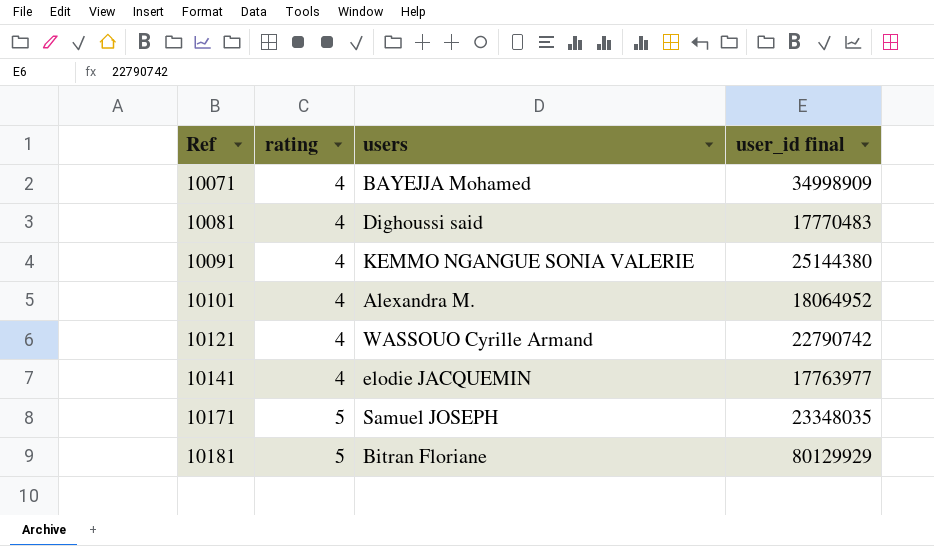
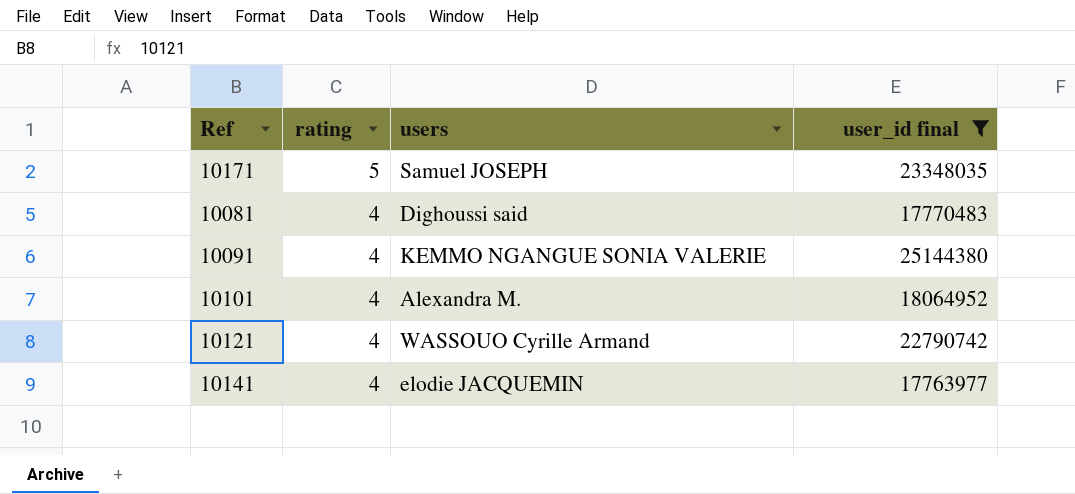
filter: none -> user_id final <= 25144380
row order: Ref ascending -> rating descending

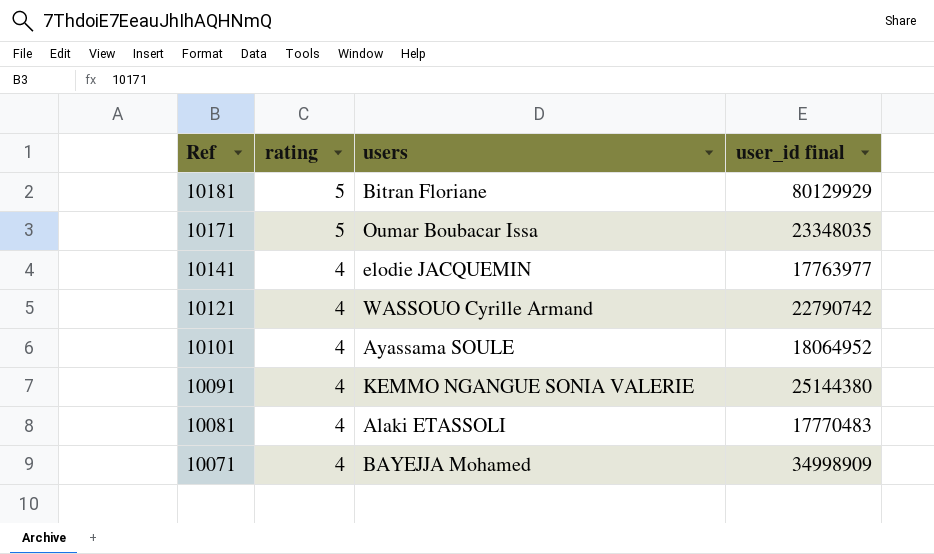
filter: user_id final <= 25144380 -> none
row order: rating descending -> Ref descending
10171 | users: Samuel JOSEPH -> Oumar Boubacar Issa
10101 | users: Alexandra M. -> Ayassama SOULE
10081 | users: Dighoussi said -> Alaki ETASSOLI

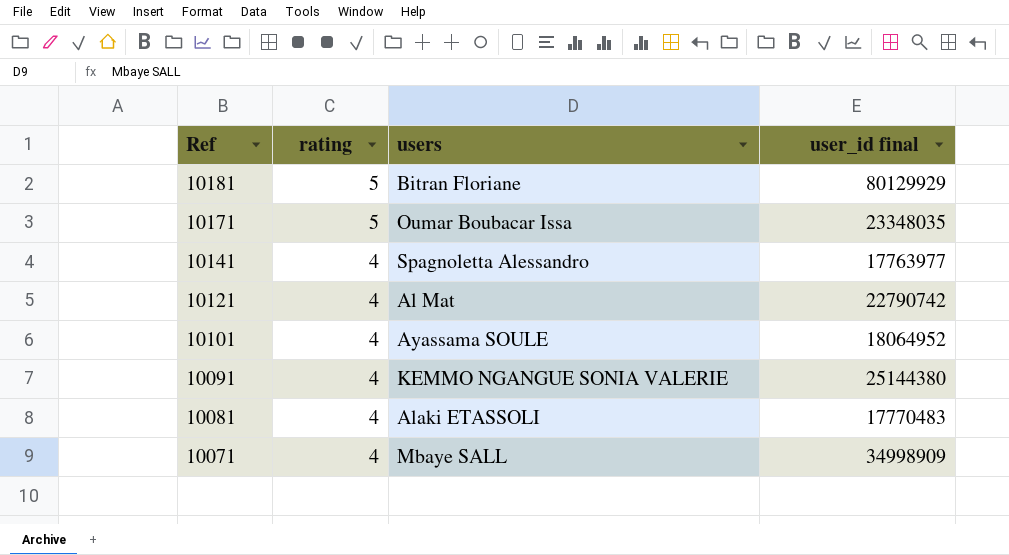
10141 | users: elodie JACQUEMIN -> Spagnoletta Alessandro
10121 | users: WASSOUO Cyrille Armand -> Al Mat
10071 | users: BAYEJJA Mohamed -> Mbaye SALL

